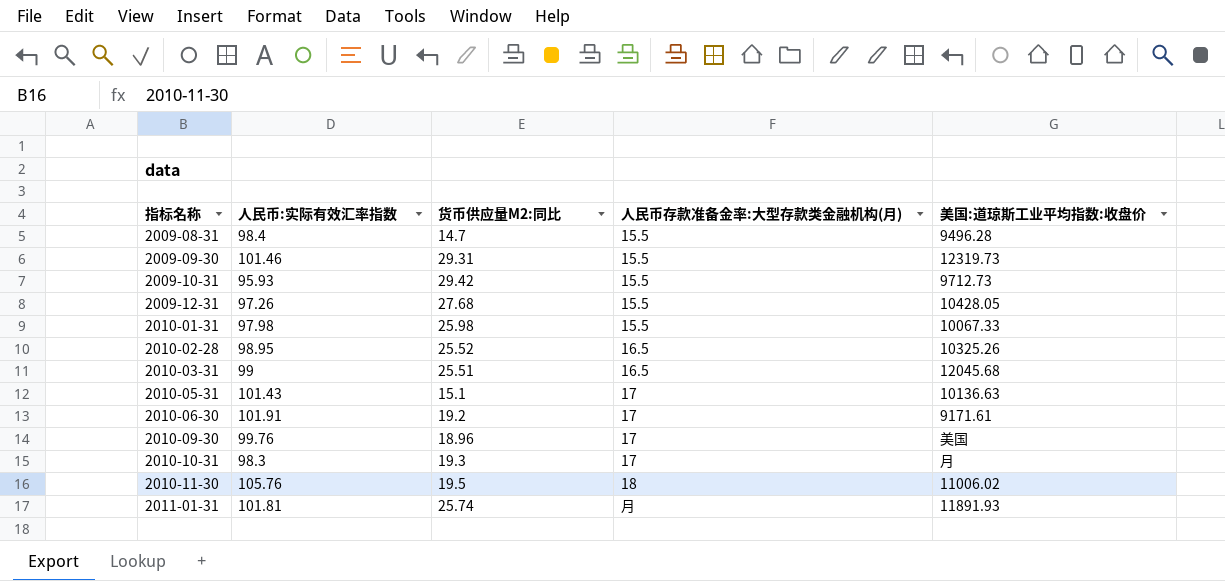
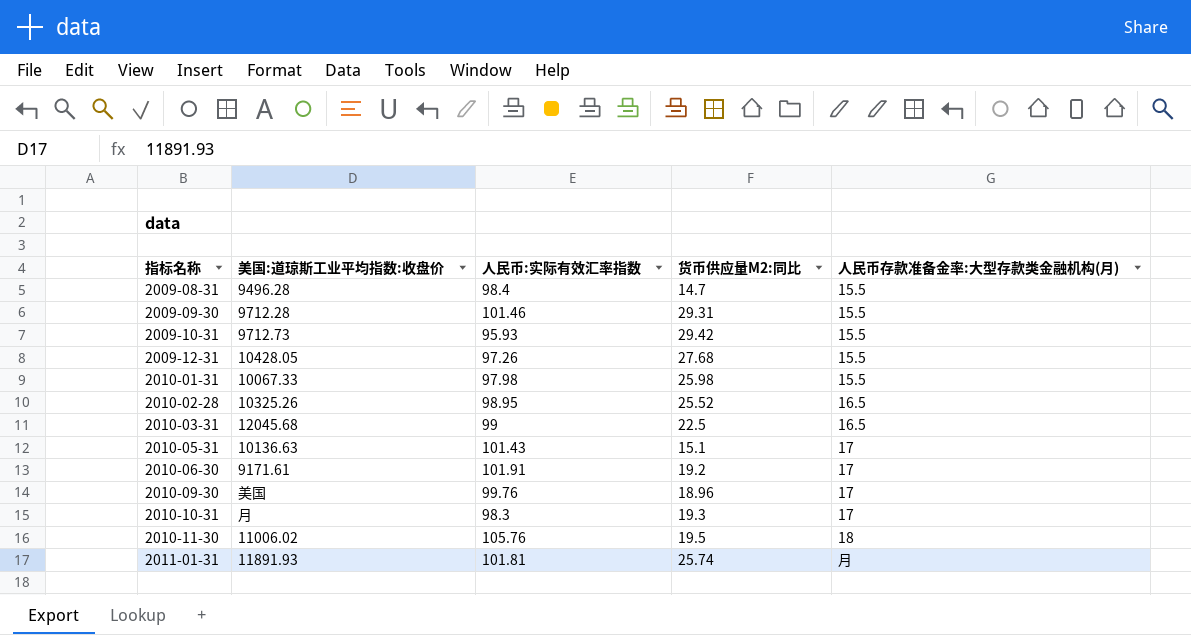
column 美国:道琼斯工业平均指数:收盘价 | position: 5 -> 2
2009-09-30 | 美国:道琼斯工业平均指数:收盘价: 12319.73 -> 9712.28
2010-03-31 | 货币供应量M2:同比: 25.51 -> 22.5

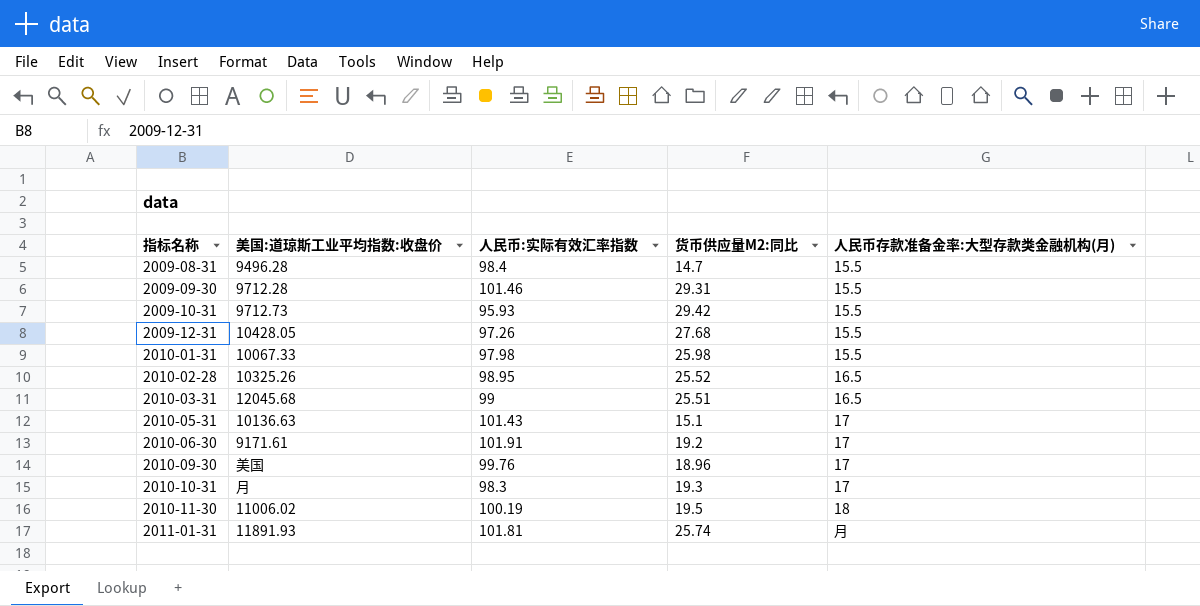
2010-03-31 | 货币供应量M2:同比: 22.5 -> 25.51
2010-11-30 | 人民币:实际有效汇率指数: 105.76 -> 100.19

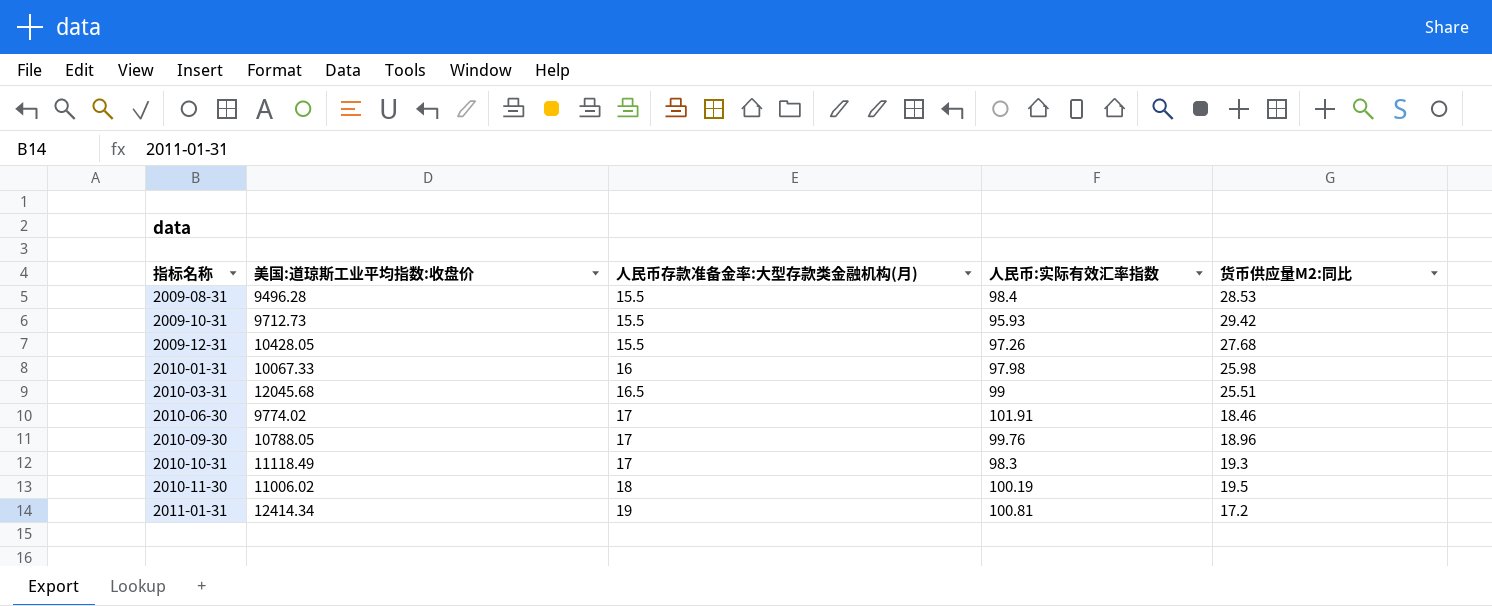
column 人民币存款准备金率:大型存款类金融机构(月) | position: 5 -> 3
row 2009-09-30: 9712.28 | 101.46 | 29.31 | 15.5 -> none
row 2010-02-28: 10325.26 | 98.95 | 25.52 | 16.5 -> none
row 2010-05-31: 10136.63 | 101.43 | 15.1 | 17 -> none
2009-08-31 | 货币供应量M2:同比: 14.7 -> 28.53
2010-01-31 | 人民币存款准备金率:大型存款类金融机构(月): 15.5 -> 16
2010-06-30 | 美国:道琼斯工业平均指数:收盘价: 9171.61 -> 9774.02
2010-06-30 | 货币供应量M2:同比: 19.2 -> 18.46
2010-09-30 | 美国:道琼斯工业平均指数:收盘价: 美国 -> 10788.05
2010-10-31 | 美国:道琼斯工业平均指数:收盘价: 月 -> 11118.49
2011-01-31 | 美国:道琼斯工业平均指数:收盘价: 11891.93 -> 12414.34
2011-01-31 | 人民币存款准备金率:大型存款类金融机构(月): 月 -> 19
2011-01-31 | 人民币:实际有效汇率指数: 101.81 -> 100.81
2011-01-31 | 货币供应量M2:同比: 25.74 -> 17.2

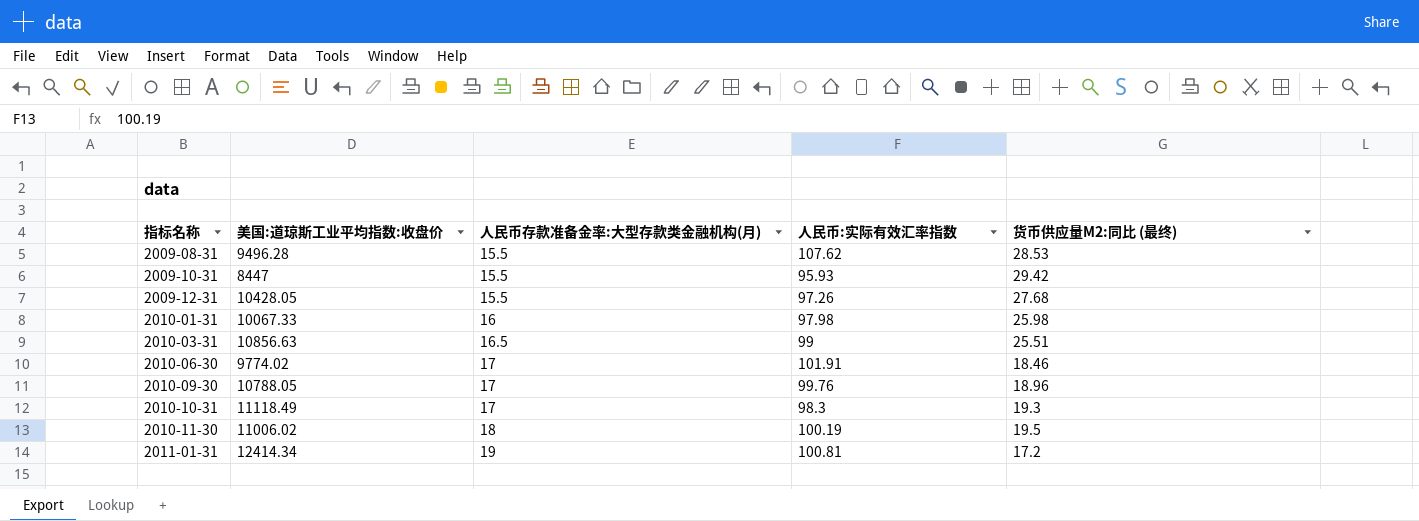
column name: 货币供应量M2:同比 -> 货币供应量M2:同比 (最终)
2009-08-31 | 人民币:实际有效汇率指数: 98.4 -> 107.62
2009-10-31 | 美国:道琼斯工业平均指数:收盘价: 9712.73 -> 8447
2010-03-31 | 美国:道琼斯工业平均指数:收盘价: 12045.68 -> 10856.63

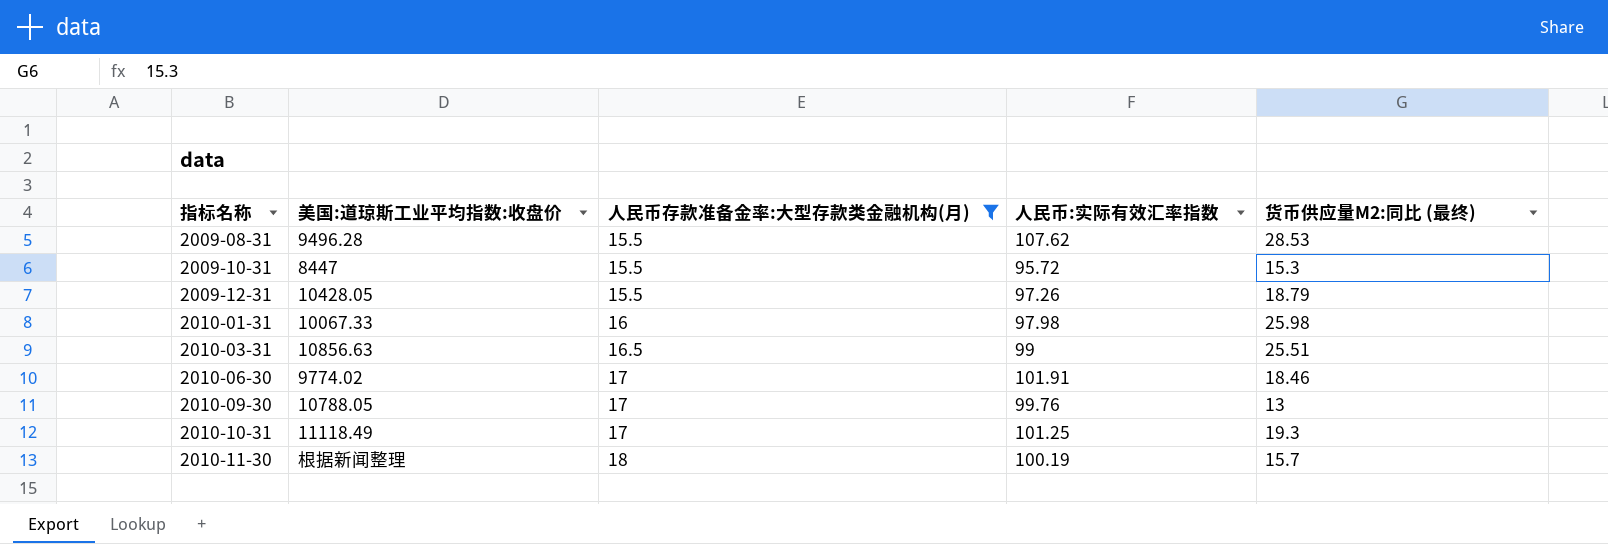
filter: none -> 人民币存款准备金率:大型存款类金融机构(月) != 19
2009-10-31 | 人民币:实际有效汇率指数: 95.93 -> 95.72
2009-10-31 | 货币供应量M2:同比 (最终): 29.42 -> 15.3
2009-12-31 | 货币供应量M2:同比 (最终): 27.68 -> 18.79
2010-09-30 | 货币供应量M2:同比 (最终): 18.96 -> 13
2010-10-31 | 人民币:实际有效汇率指数: 98.3 -> 101.25
2010-11-30 | 美国:道琼斯工业平均指数:收盘价: 11006.02 -> 根据新闻整理
2010-11-30 | 货币供应量M2:同比 (最终): 19.5 -> 15.7

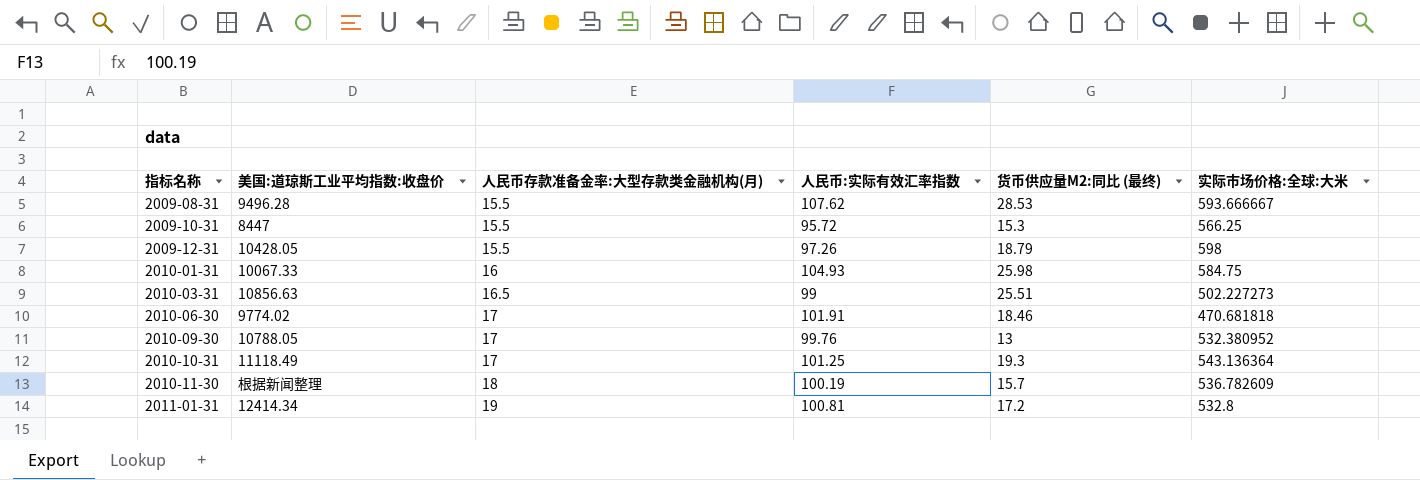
filter: 人民币存款准备金率:大型存款类金融机构(月) != 19 -> none
column 实际市场价格:全球:大米 | position: none -> 6
2010-01-31 | 人民币:实际有效汇率指数: 97.98 -> 104.93

